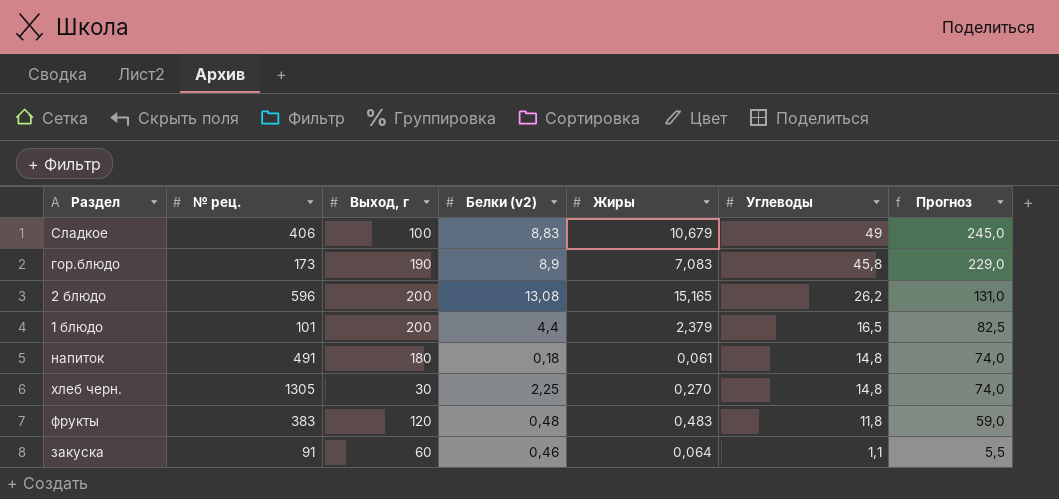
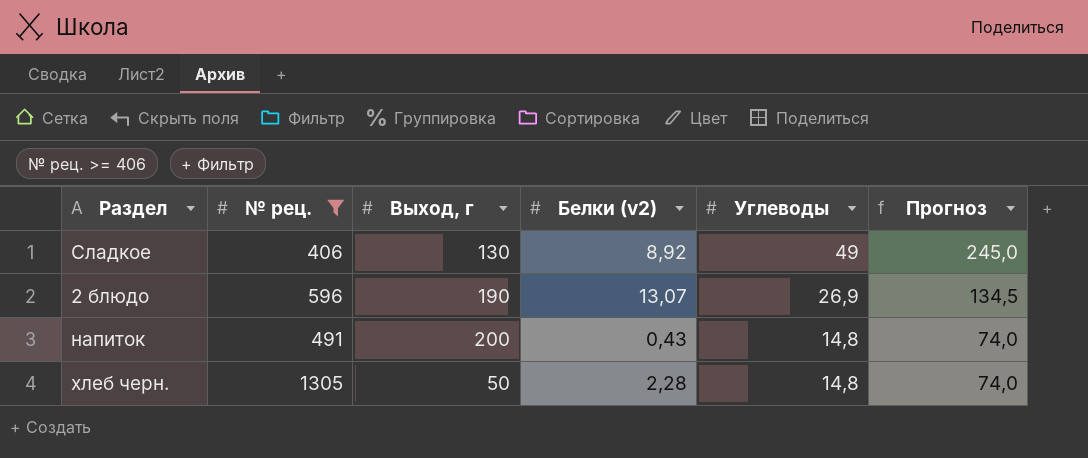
filter: none -> № рец. >= 406
column Жиры | position: 5 -> none
Сладкое | Выход, г: 100 -> 130
Сладкое | Белки (v2): 8,83 -> 8,92
2 блюдо | Выход, г: 200 -> 190
2 блюдо | Белки (v2): 13,08 -> 13,07
2 блюдо | Углеводы: 26,2 -> 26,9
2 блюдо | Прогноз: 131,0 -> 134,5
напиток | Выход, г: 180 -> 200
напиток | Белки (v2): 0,18 -> 0,43
хлеб черн. | Выход, г: 30 -> 50
хлеб черн. | Белки (v2): 2,25 -> 2,28

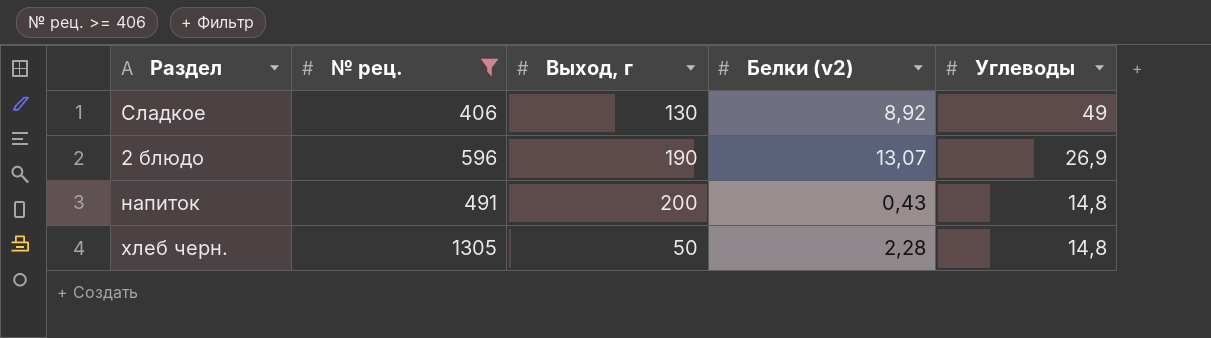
column Прогноз | formula: [Углеводы] * 5 -> none

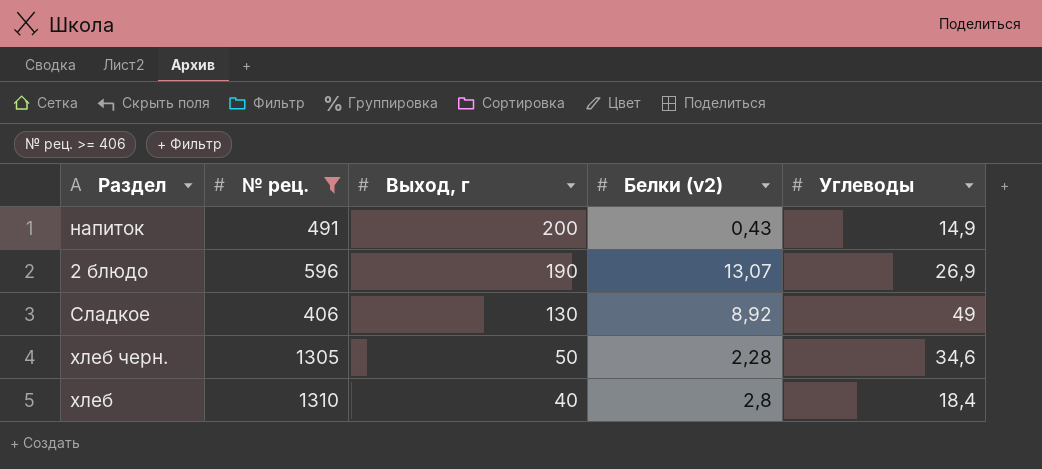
row order: Углеводы descending -> Выход, г descending
напиток | Углеводы: 14,8 -> 14,9
хлеб черн. | Углеводы: 14,8 -> 34,6
row хлеб: none -> 1310 | 40 | 2,8 | 18,4

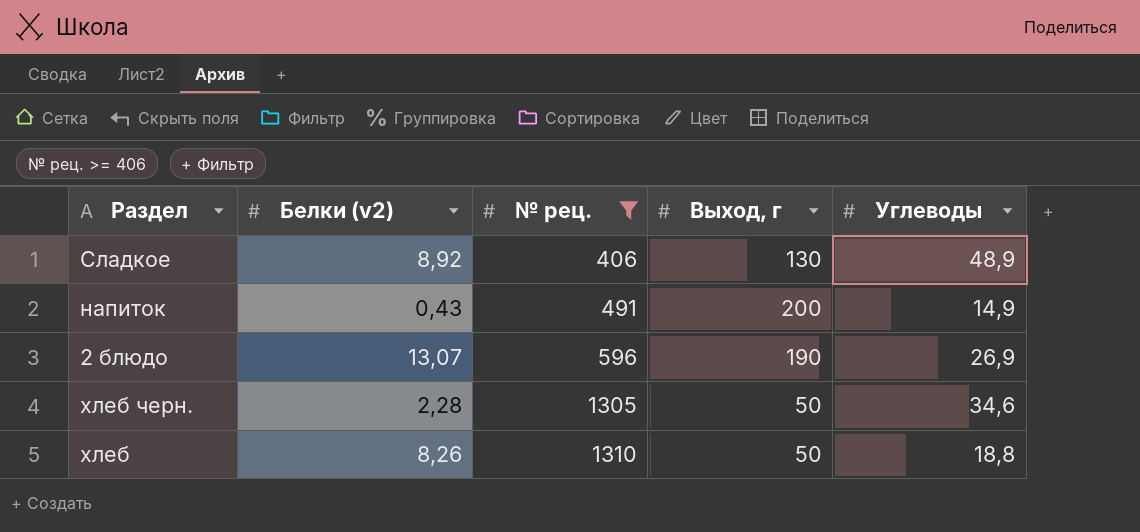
row order: Выход, г descending -> № рец. ascending
column Белки (v2) | position: 4 -> 2
Сладкое | Углеводы: 49 -> 48,9
хлеб | Белки (v2): 2,8 -> 8,26
хлеб | Выход, г: 40 -> 50
хлеб | Углеводы: 18,4 -> 18,8

